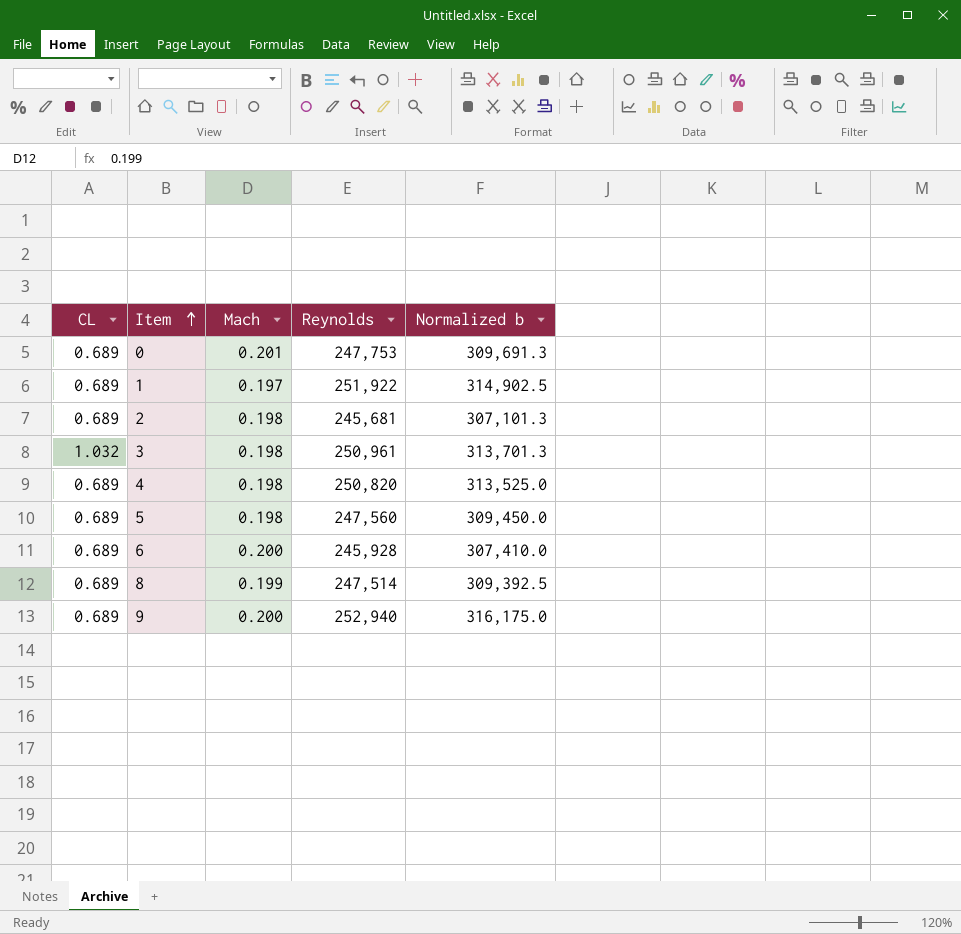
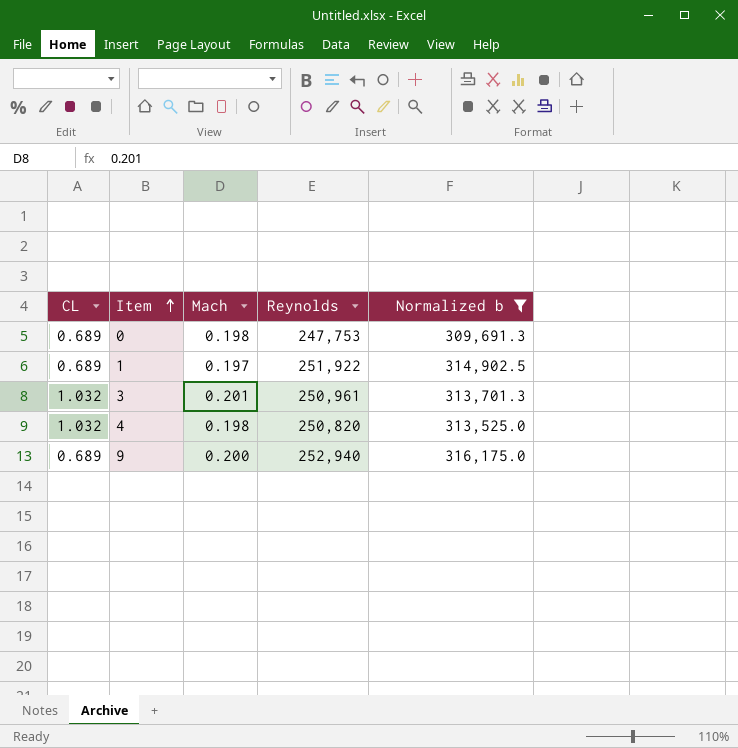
filter: none -> Normalized b >= 309,691.3
0 | Mach: 0.201 -> 0.198
3 | Mach: 0.198 -> 0.201
4 | CL: 0.689 -> 1.032

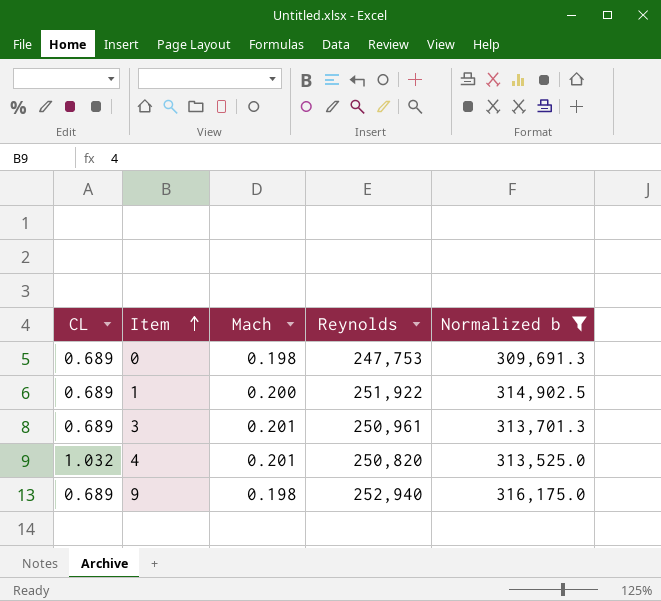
1 | Mach: 0.197 -> 0.200
3 | CL: 1.032 -> 0.689
4 | Mach: 0.198 -> 0.201
9 | Mach: 0.200 -> 0.198

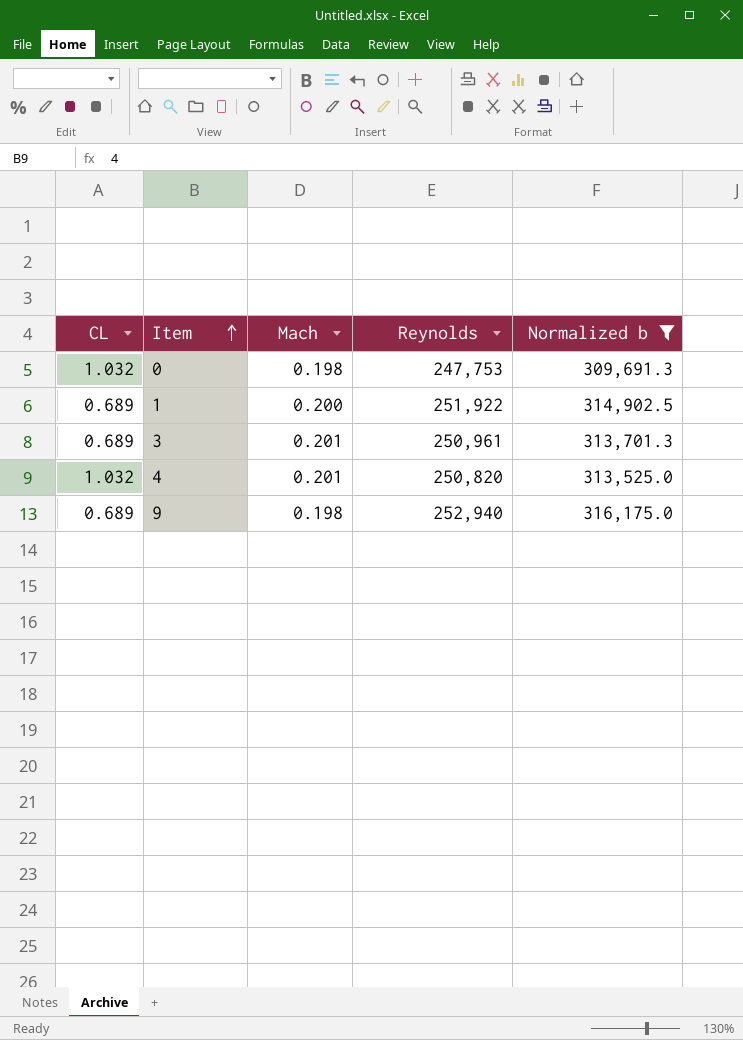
0 | CL: 0.689 -> 1.032

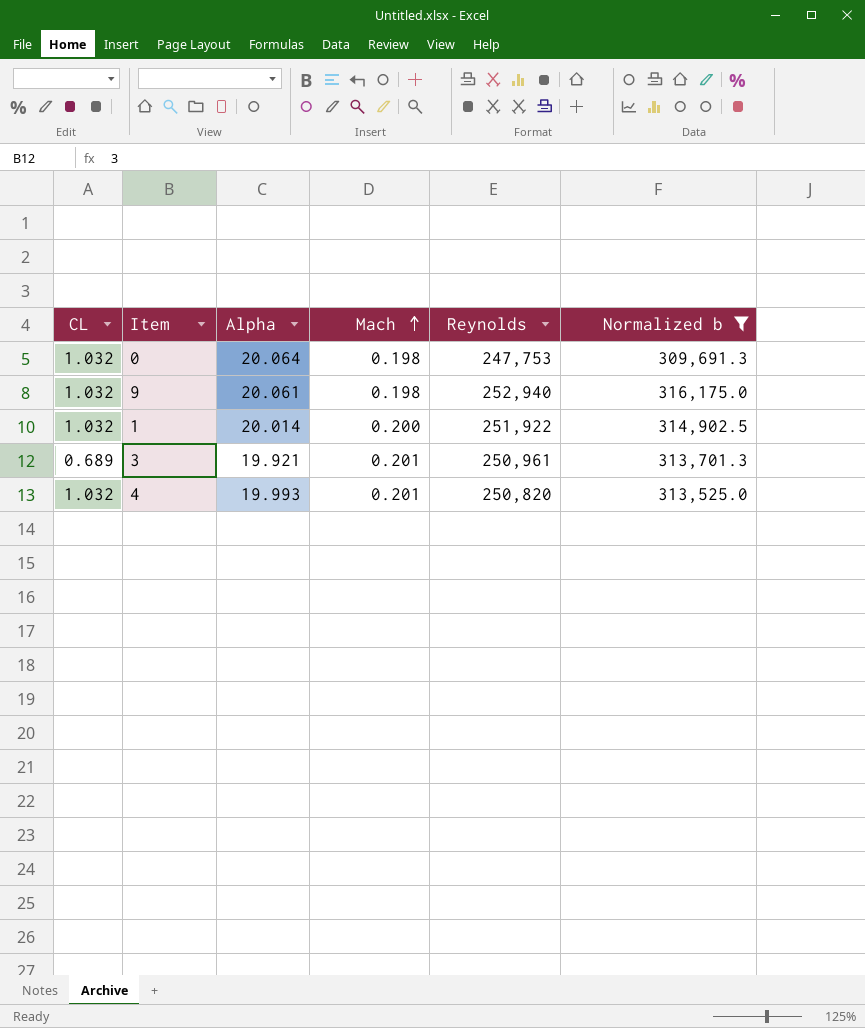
row order: Item ascending -> Mach ascending
column Alpha | position: none -> 3
9 | CL: 0.689 -> 1.032
1 | CL: 0.689 -> 1.032

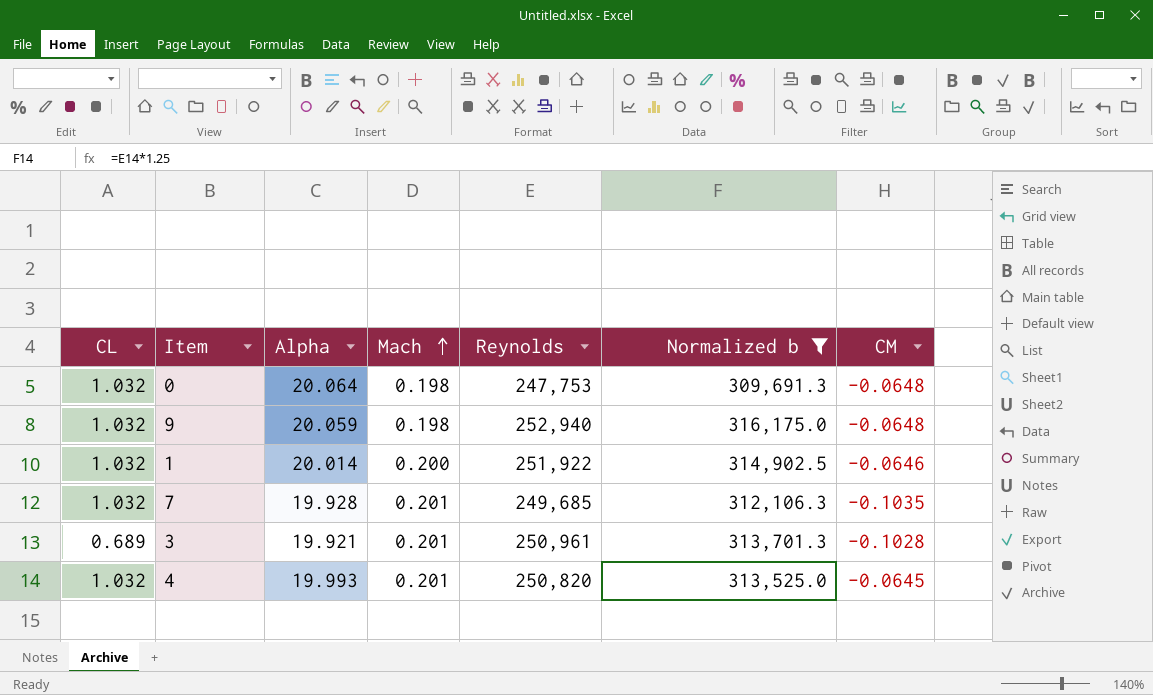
column CM | position: none -> 7
9 | Alpha: 20.061 -> 20.059
row 7: none -> 1.032 | 19.928 | 0.201 | 249,685 | 312,106.3 | -0.1035

